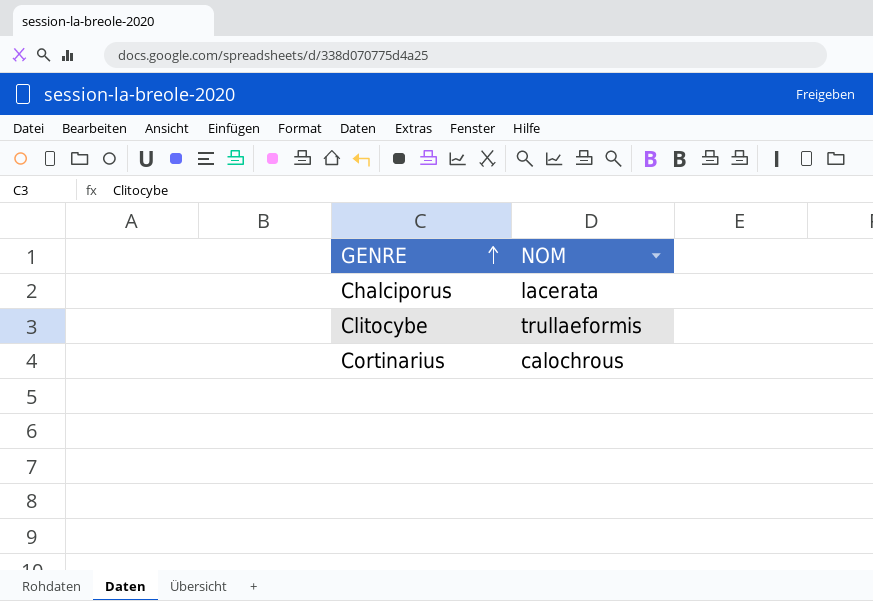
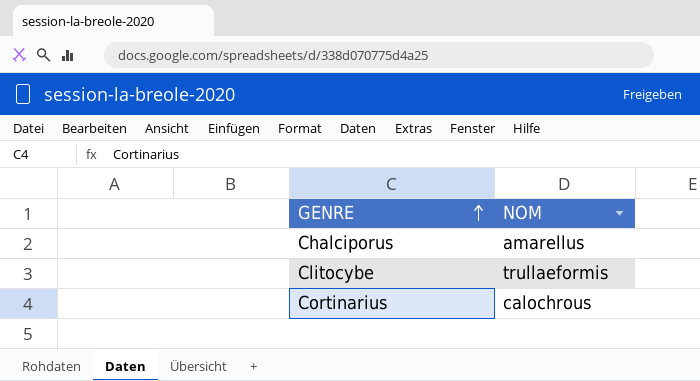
Chalciporus | NOM: lacerata -> amarellus

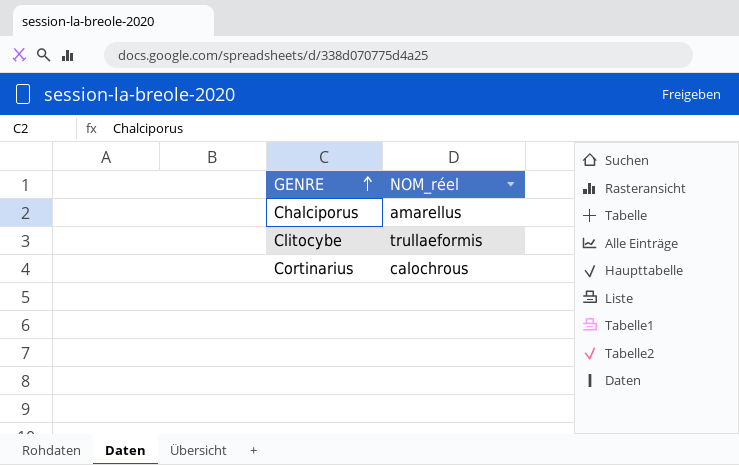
column name: NOM -> NOM_réel

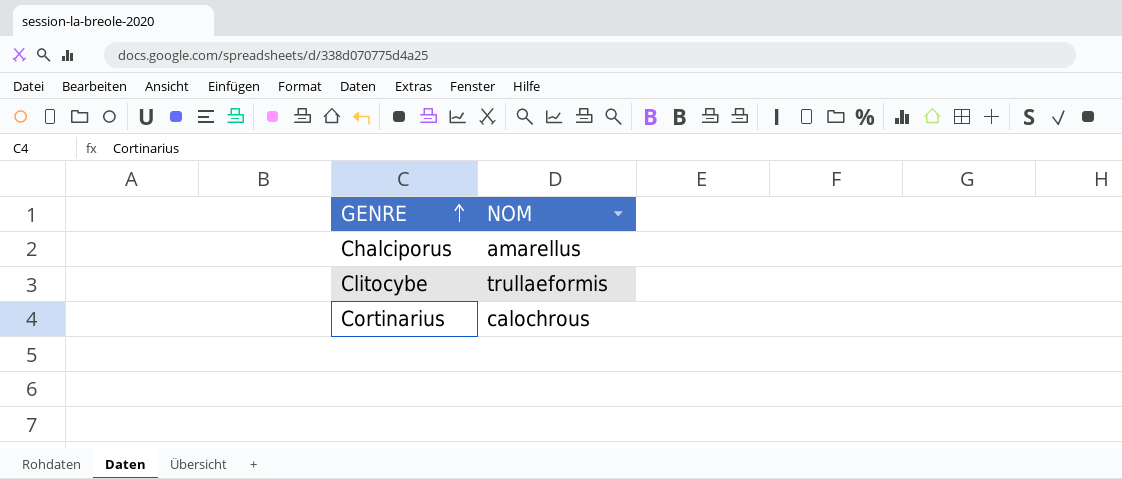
column name: NOM_réel -> NOM

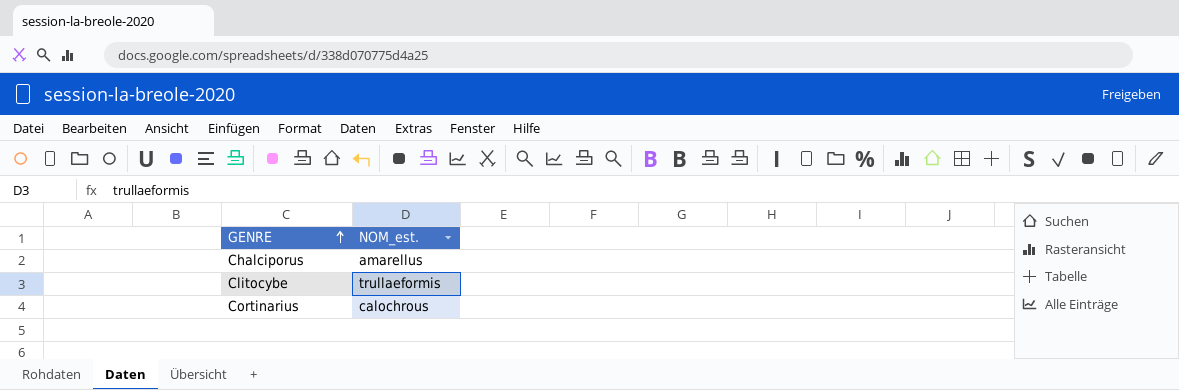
column name: NOM -> NOM_est.

